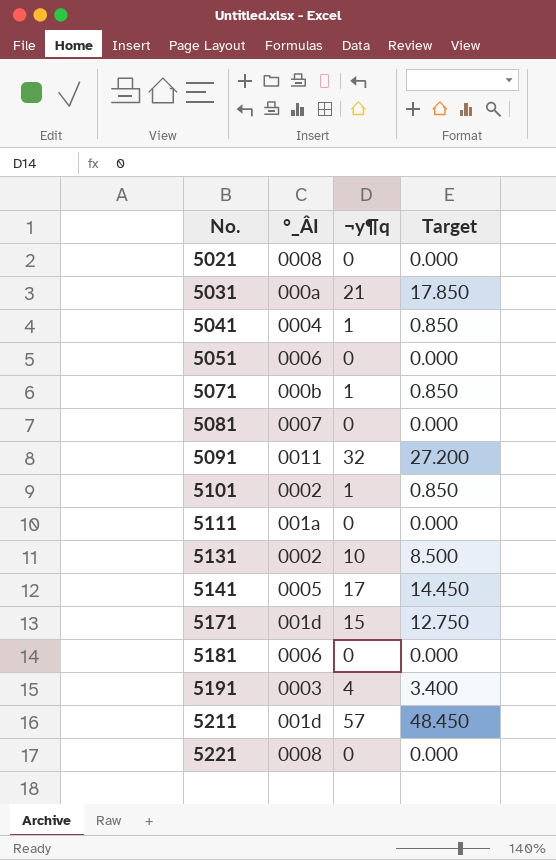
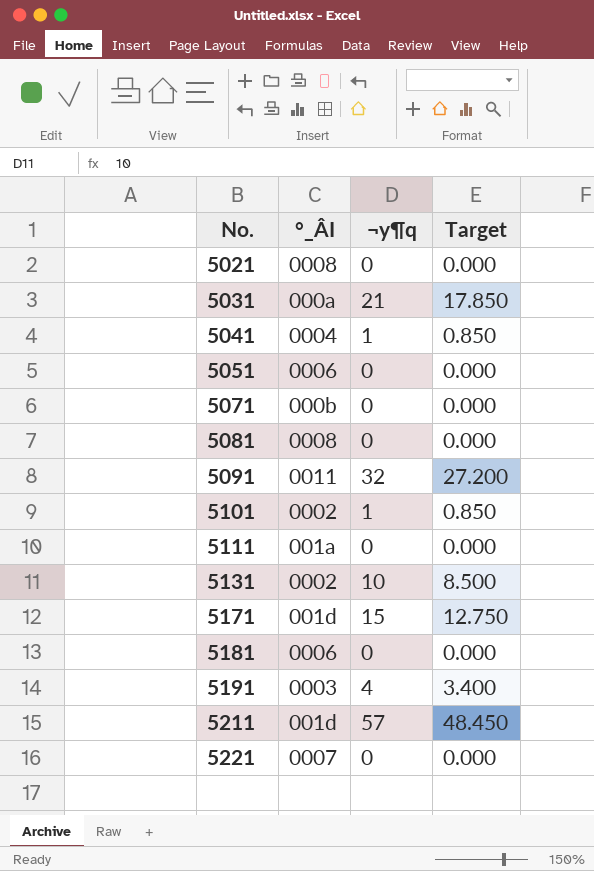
row 5141: 0005 | 17 | 14.450 -> none
5071 | ¬y¶q: 1 -> 0
5071 | Target: 0.850 -> 0.000
5081 | °_ÂI: 0007 -> 0008
5221 | °_ÂI: 0008 -> 0007

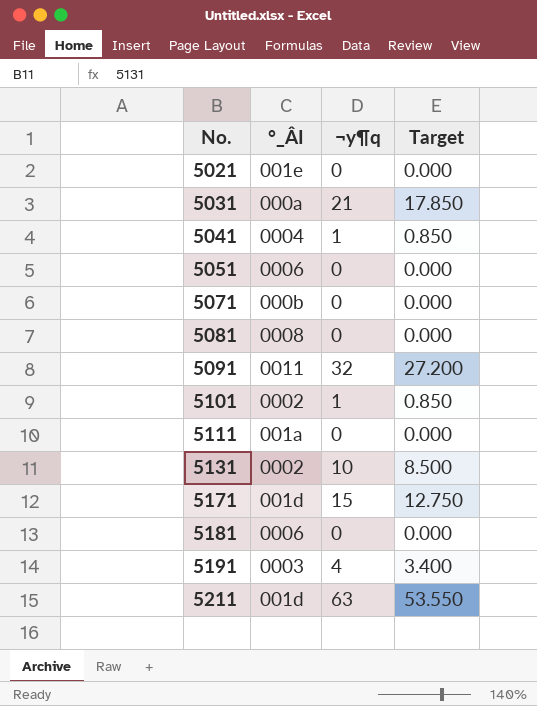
row 5221: 0007 | 0 | 0.000 -> none
5021 | °_ÂI: 0008 -> 001e
5211 | ¬y¶q: 57 -> 63
5211 | Target: 48.450 -> 53.550

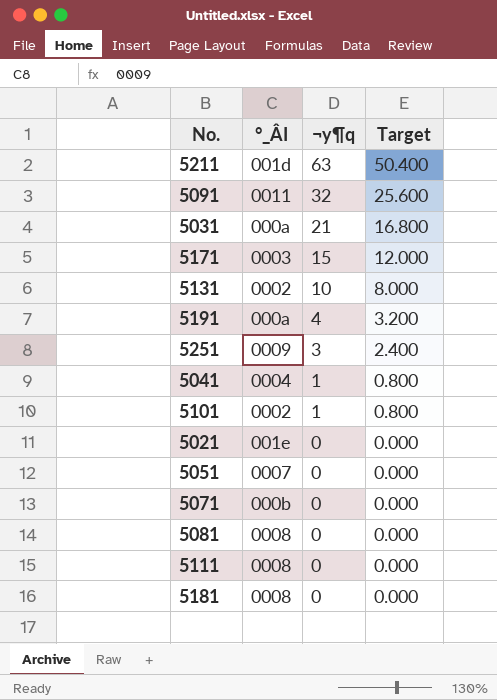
row order: No. ascending -> ¬y¶q descending
column Target | formula: [¬y¶q] * 0.85 -> [¬y¶q] * 0.8
5171 | °_ÂI: 001d -> 0003
5191 | °_ÂI: 0003 -> 000a
row 5251: none -> 0009 | 3 | 2.400
5051 | °_ÂI: 0006 -> 0007
5111 | °_ÂI: 001a -> 0008
5181 | °_ÂI: 0006 -> 0008

